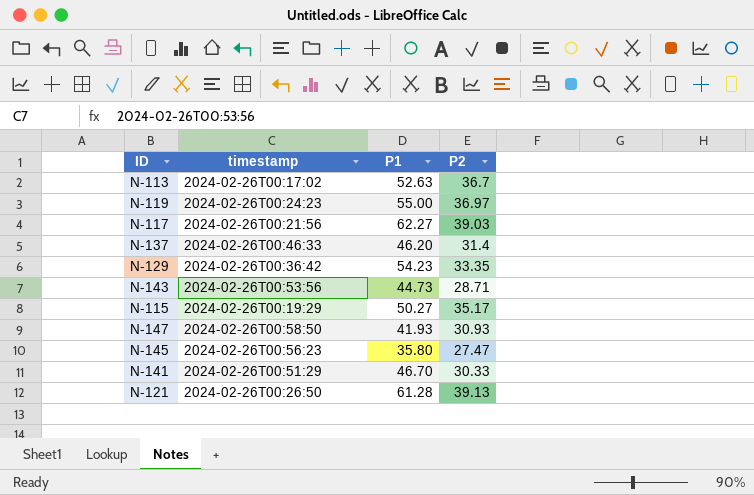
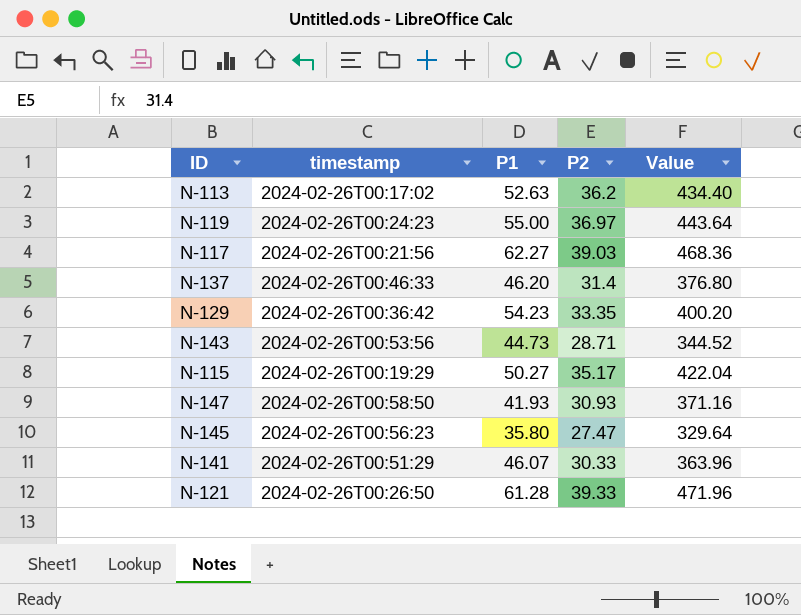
column Value | formula: none -> [P2] * 12
N-113 | P2: 36.7 -> 36.2
N-141 | P1: 46.70 -> 46.07
N-121 | P2: 39.13 -> 39.33

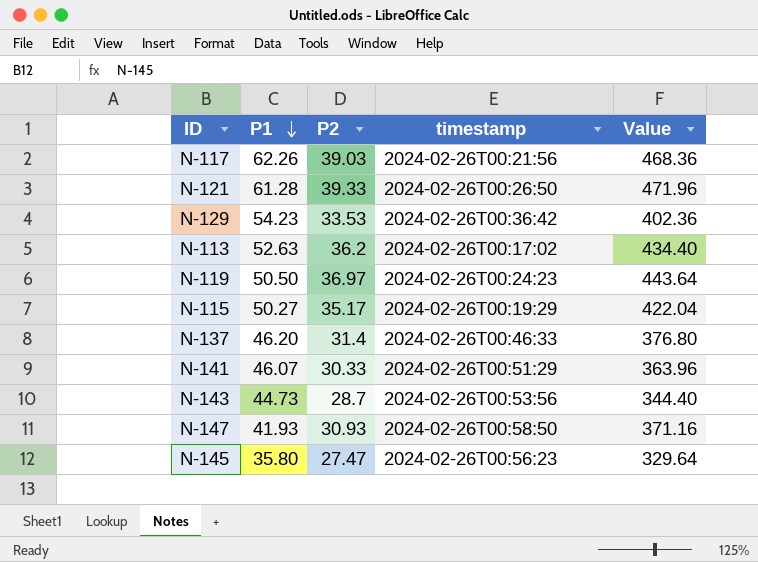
row order: none -> P1 descending
column timestamp | position: 2 -> 4
N-117 | P1: 62.27 -> 62.26
N-129 | P2: 33.35 -> 33.53
N-129 | Value: 400.20 -> 402.36
N-119 | P1: 55.00 -> 50.50
N-143 | P2: 28.71 -> 28.7
N-143 | Value: 344.52 -> 344.40

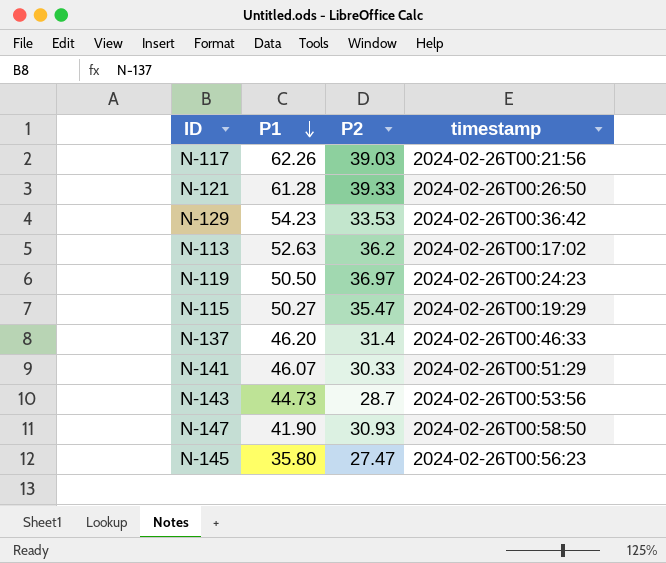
column Value | formula: [P2] * 12 -> none
N-115 | P2: 35.17 -> 35.47
N-147 | P1: 41.93 -> 41.90

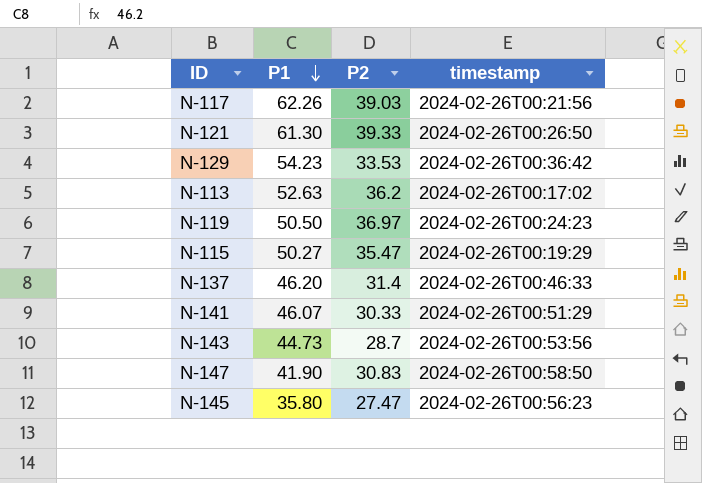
N-121 | P1: 61.28 -> 61.30
N-147 | P2: 30.93 -> 30.83

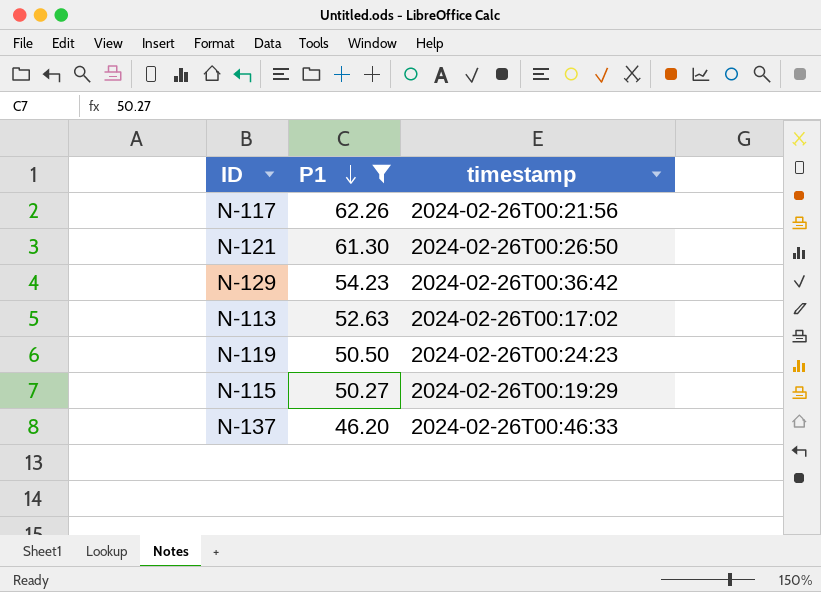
filter: none -> P1 >= 46.20
column P2 | position: 3 -> none

